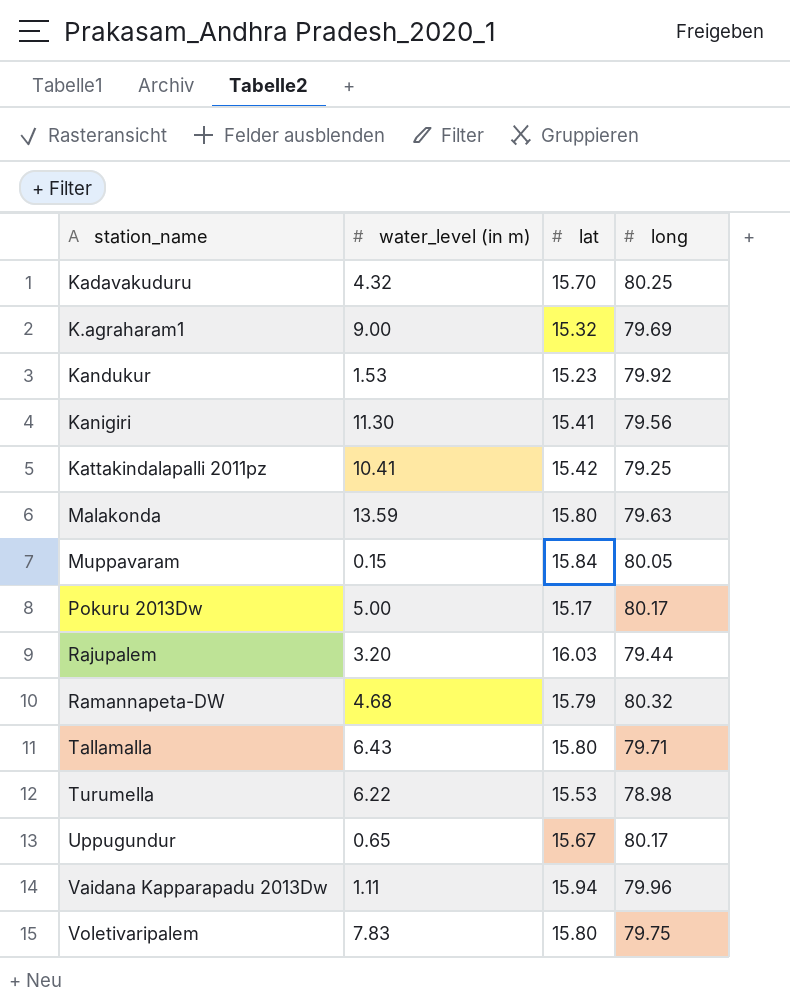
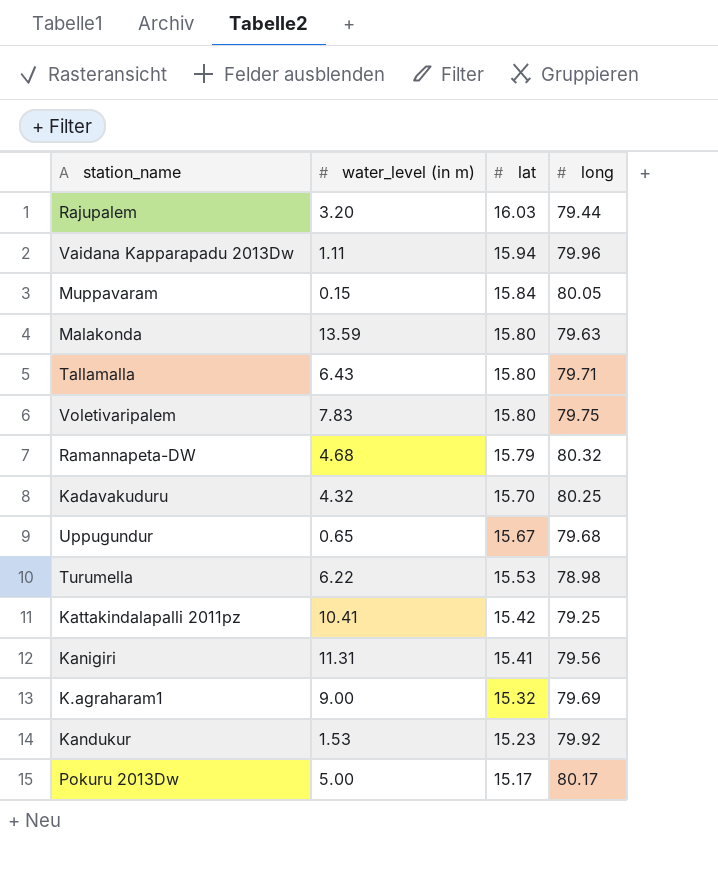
row order: none -> lat descending
Uppugundur | long: 80.17 -> 79.68
Kanigiri | water_level (in m): 11.30 -> 11.31

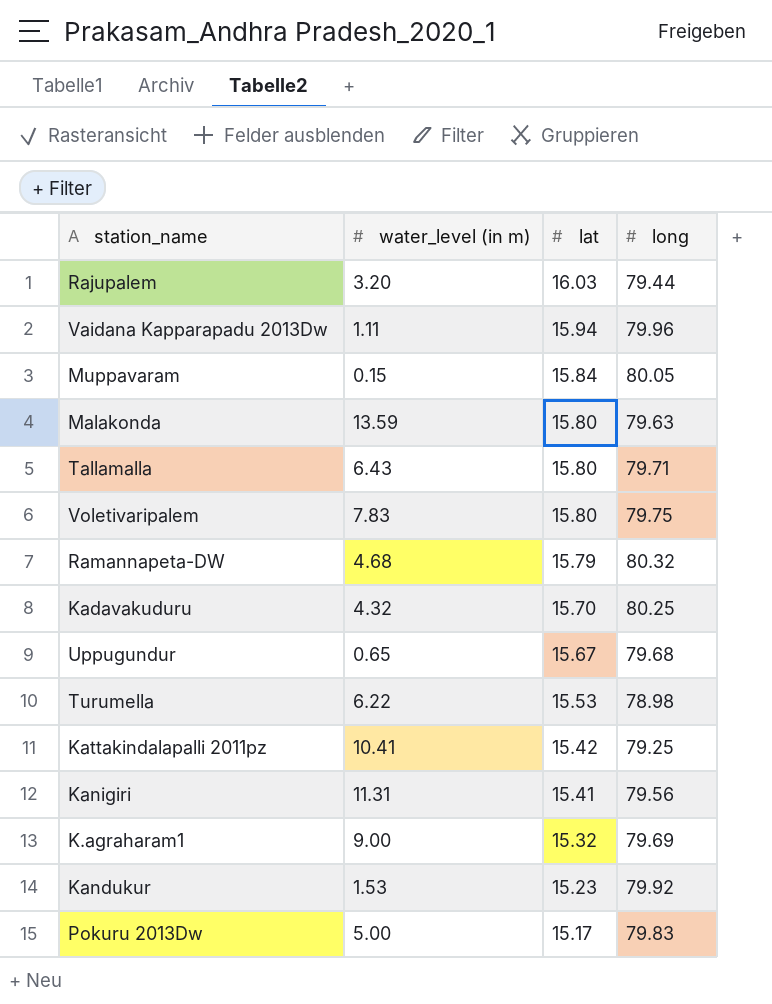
Pokuru 2013Dw | long: 80.17 -> 79.83

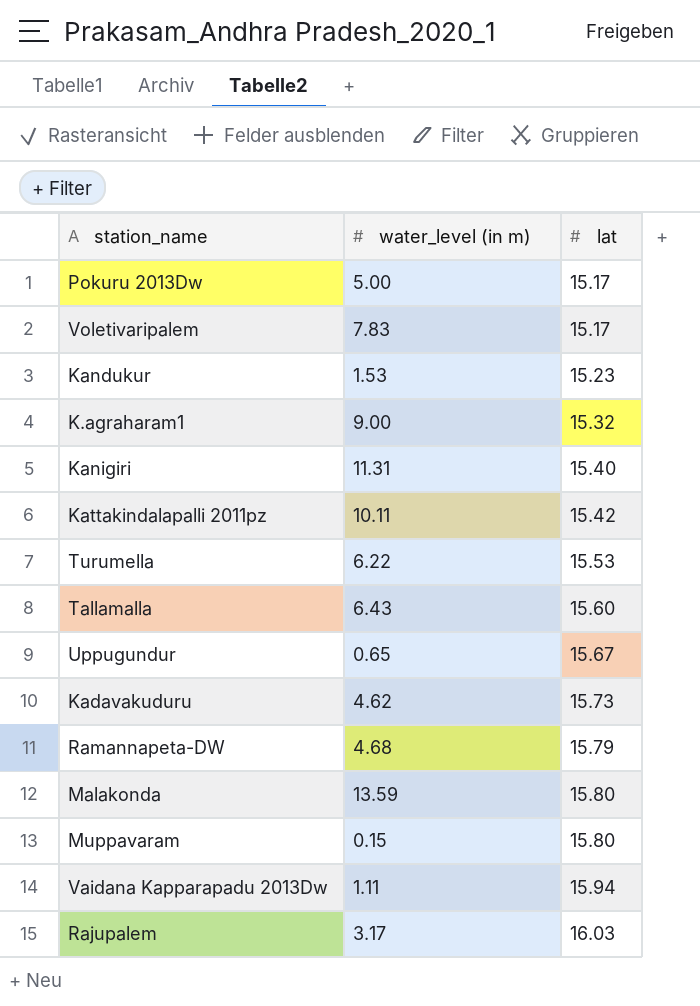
row order: lat descending -> lat ascending
column long | position: 4 -> none
Voletivaripalem | lat: 15.80 -> 15.17
Kanigiri | lat: 15.41 -> 15.40
Kattakindalapalli 2011pz | water_level (in m): 10.41 -> 10.11
Tallamalla | lat: 15.80 -> 15.60
Kadavakuduru | water_level (in m): 4.32 -> 4.62
Kadavakuduru | lat: 15.70 -> 15.73
Muppavaram | lat: 15.84 -> 15.80
Rajupalem | water_level (in m): 3.20 -> 3.17

